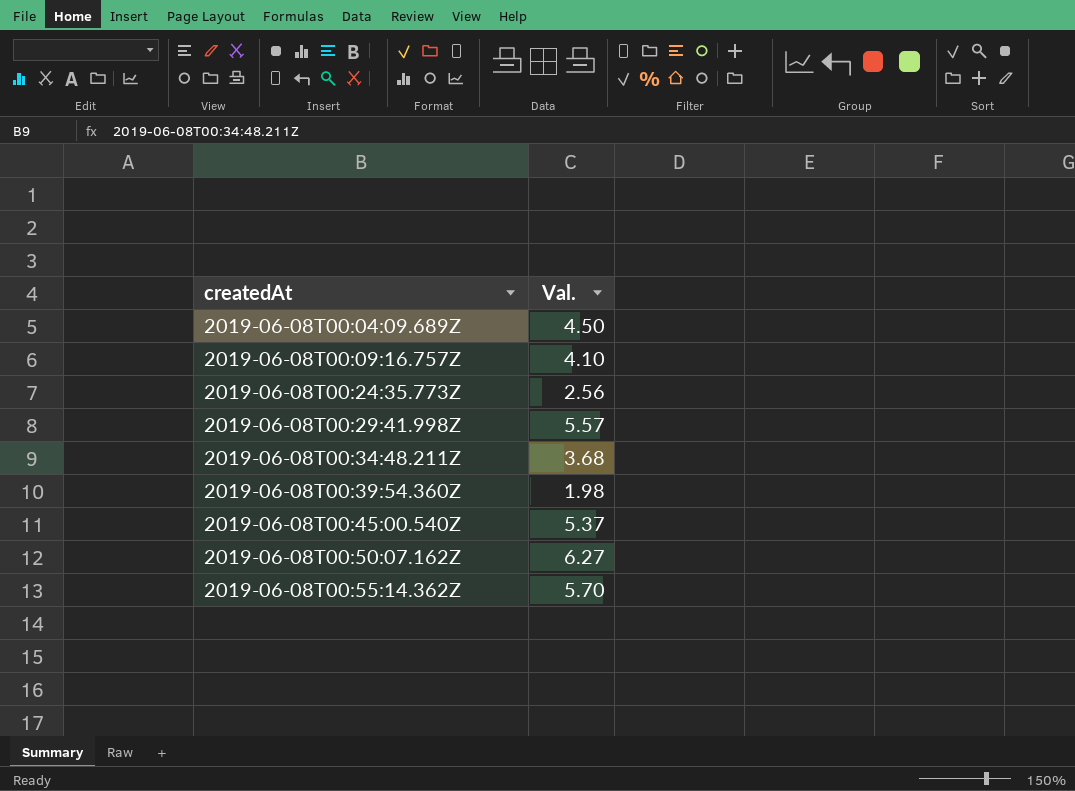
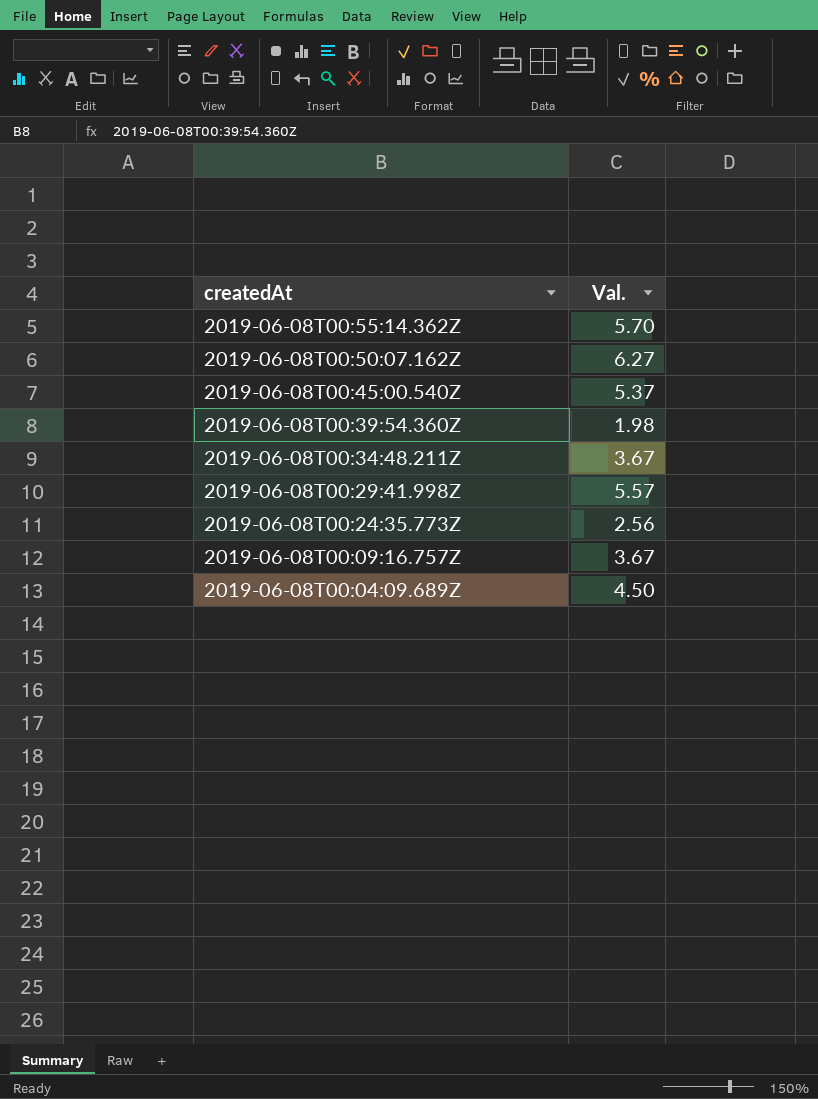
row order: createdAt ascending -> createdAt descending
2019-06-08T00:34:48.211Z | Val.: 3.68 -> 3.67
2019-06-08T00:09:16.757Z | Val.: 4.10 -> 3.67

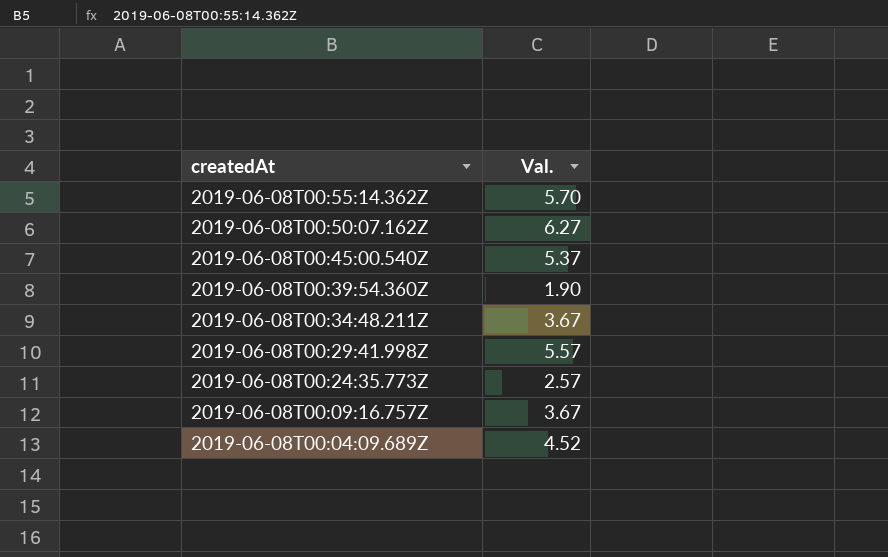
2019-06-08T00:39:54.360Z | Val.: 1.98 -> 1.90
2019-06-08T00:24:35.773Z | Val.: 2.56 -> 2.57
2019-06-08T00:04:09.689Z | Val.: 4.50 -> 4.52

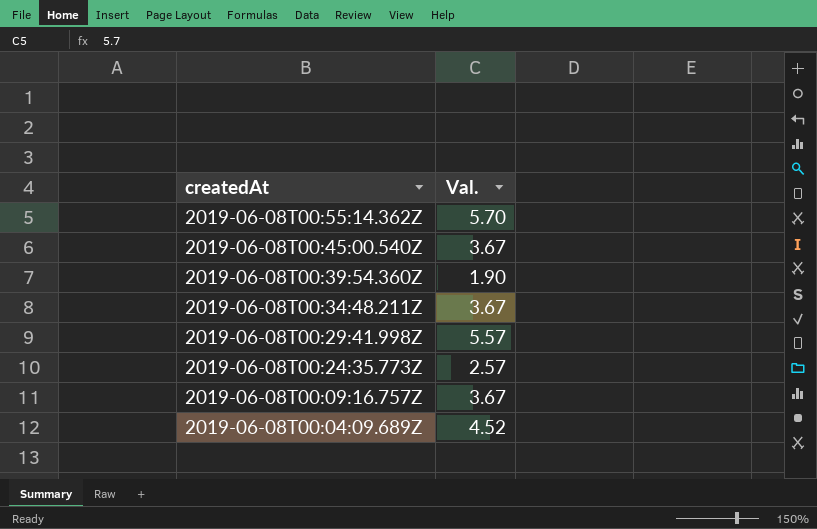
row 2019-06-08T00:50:07.162Z: 6.27 -> none
2019-06-08T00:45:00.540Z | Val.: 5.37 -> 3.67

